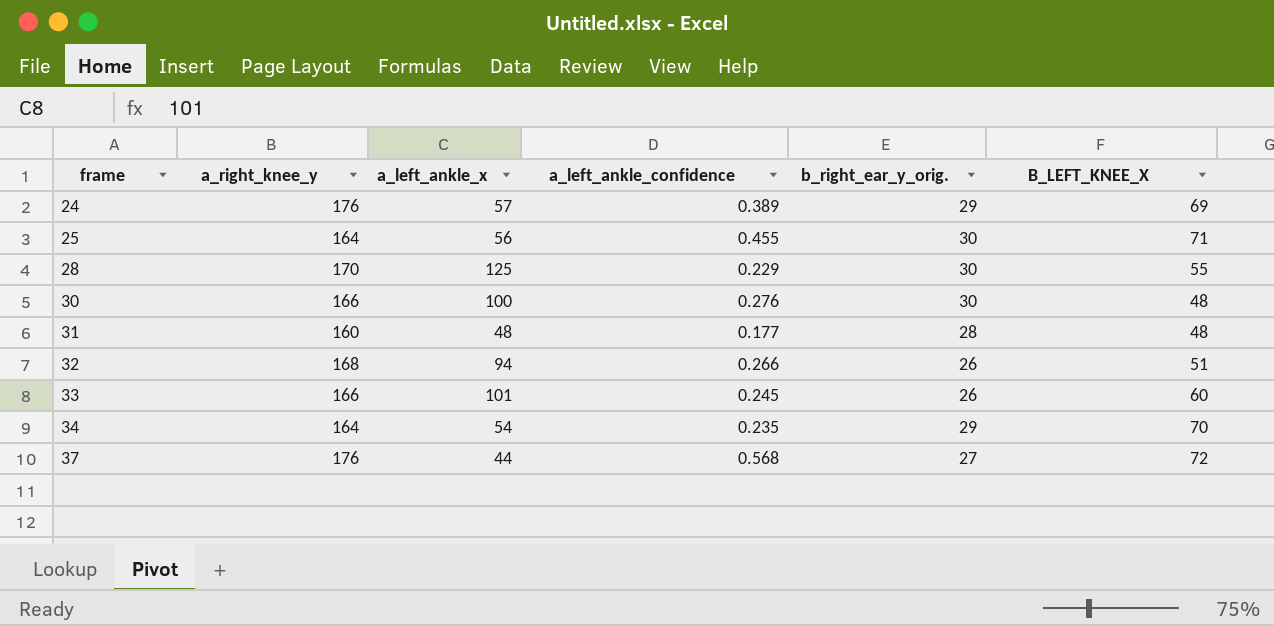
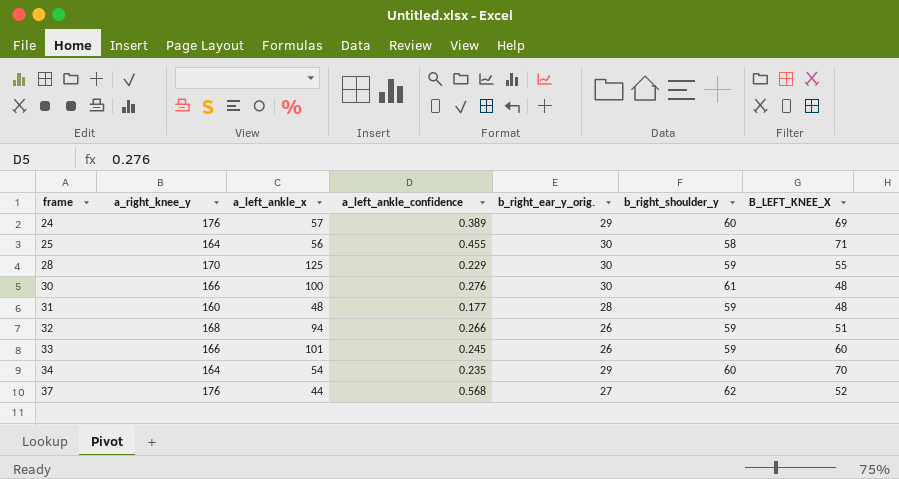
column b_right_shoulder_y | position: none -> 6
37 | B_LEFT_KNEE_X: 72 -> 52

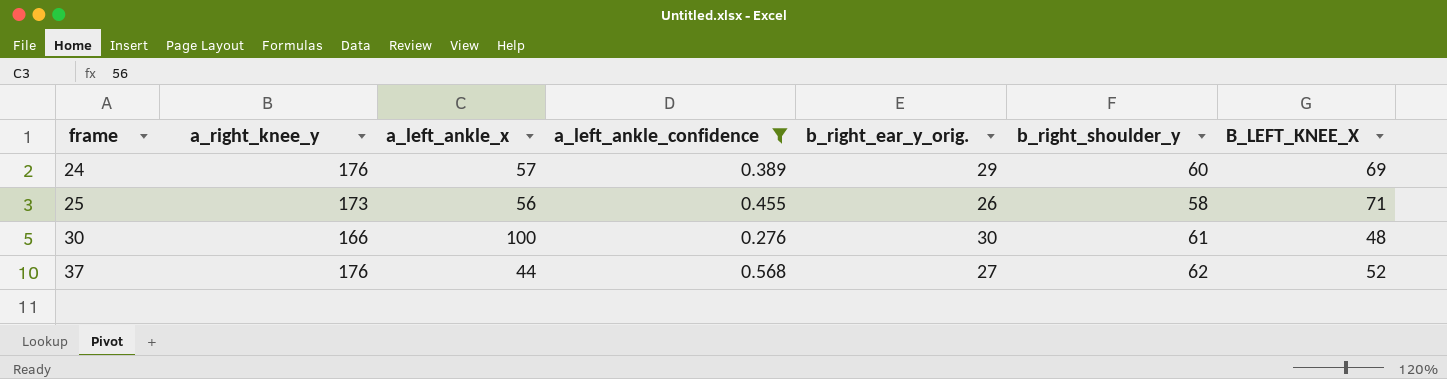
filter: none -> a_left_ankle_confidence >= 0.276
25 | a_right_knee_y: 164 -> 173
25 | b_right_ear_y_orig.: 30 -> 26

